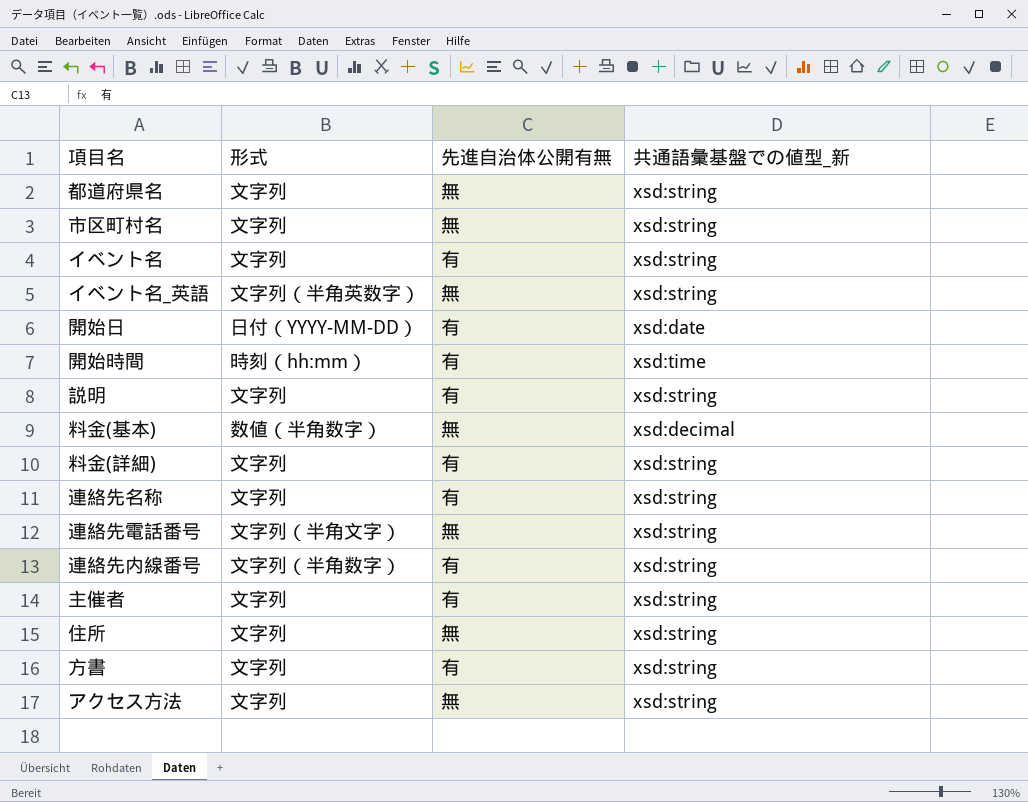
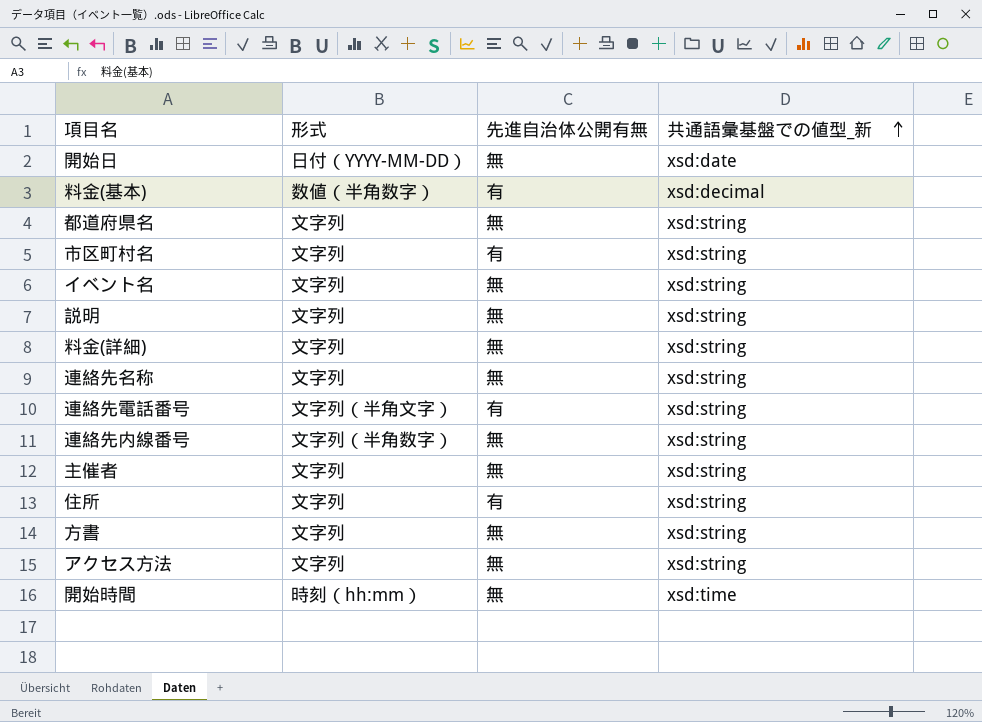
row order: none -> 共通語彙基盤での値型_新 ascending
row イベント名_英語: 文字列（半角英数字） | 無 | xsd:string -> none
開始日 | 先進自治体公開有無: 有 -> 無
料金(基本) | 先進自治体公開有無: 無 -> 有
市区町村名 | 先進自治体公開有無: 無 -> 有
イベント名 | 先進自治体公開有無: 有 -> 無
説明 | 先進自治体公開有無: 有 -> 無
料金(詳細) | 先進自治体公開有無: 有 -> 無
連絡先名称 | 先進自治体公開有無: 有 -> 無
連絡先電話番号 | 先進自治体公開有無: 無 -> 有
連絡先内線番号 | 先進自治体公開有無: 有 -> 無
主催者 | 先進自治体公開有無: 有 -> 無
住所 | 先進自治体公開有無: 無 -> 有
方書 | 先進自治体公開有無: 有 -> 無
開始時間 | 先進自治体公開有無: 有 -> 無

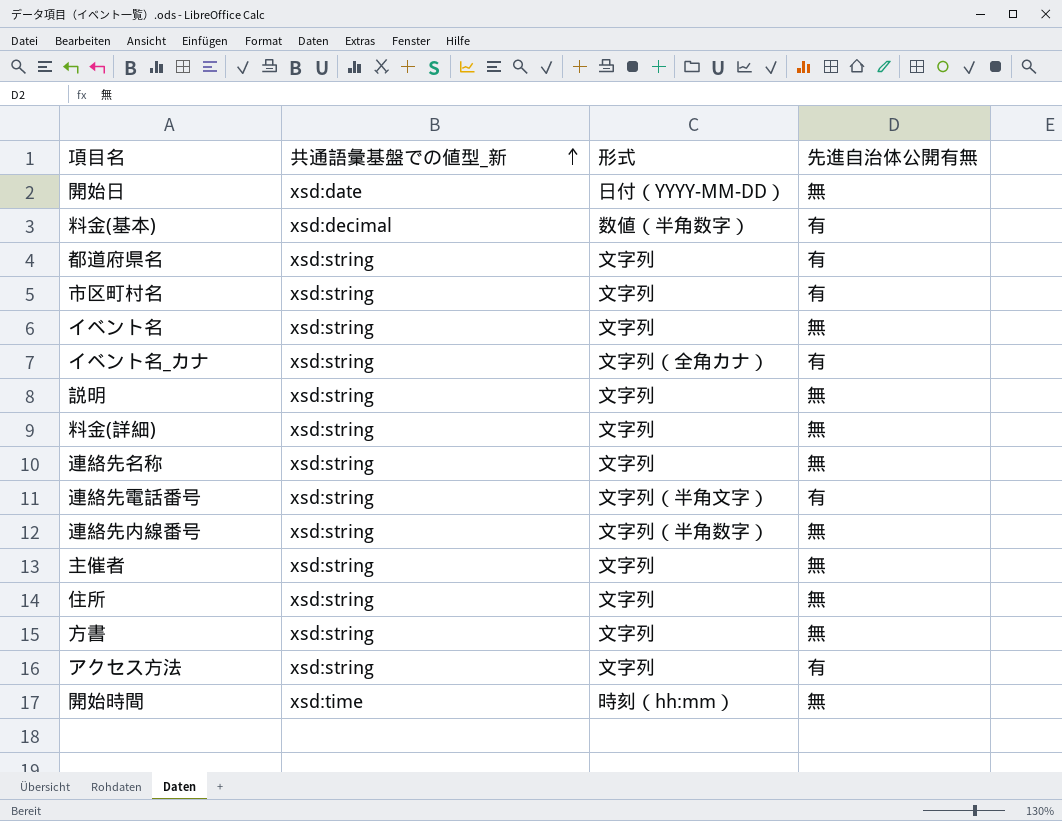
column 共通語彙基盤での値型_新 | position: 4 -> 2
都道府県名 | 先進自治体公開有無: 無 -> 有
row イベント名_カナ: none -> xsd:string | 文字列（全角カナ） | 有
住所 | 先進自治体公開有無: 有 -> 無
アクセス方法 | 先進自治体公開有無: 無 -> 有

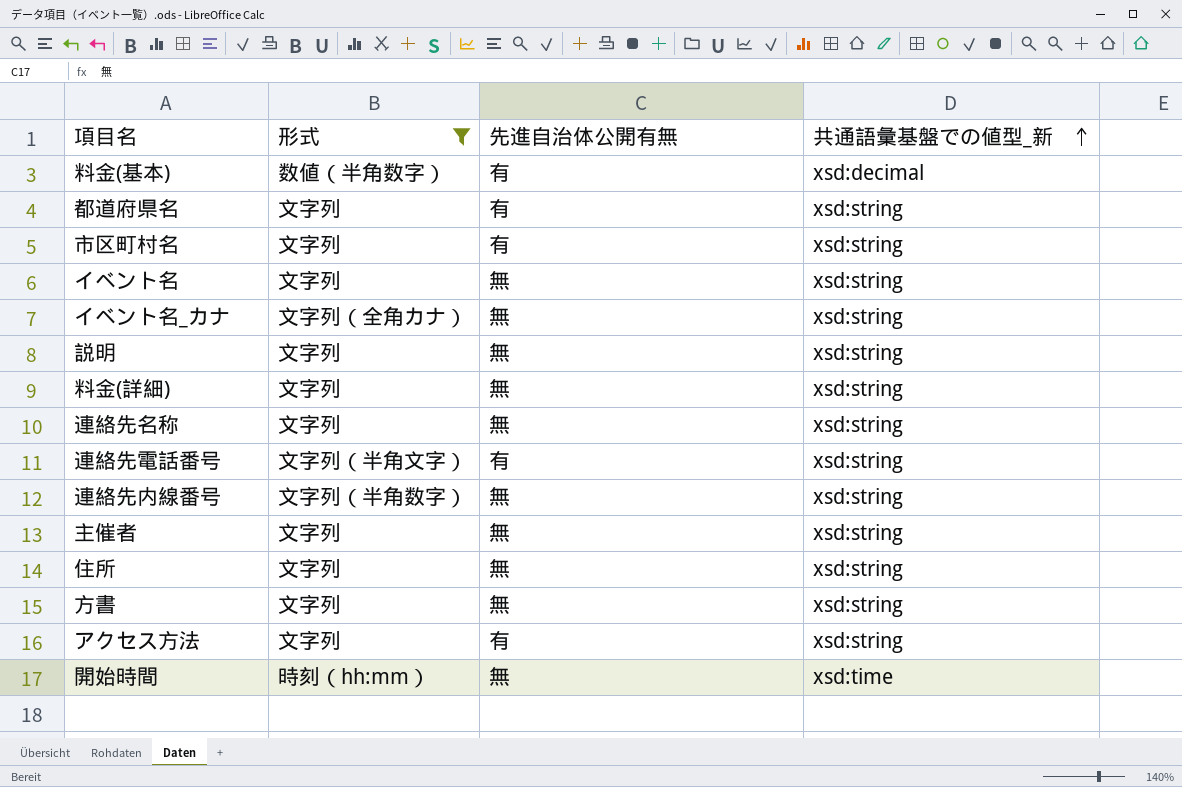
filter: none -> 形式 != 日付（YYYY-MM-DD）
column 共通語彙基盤での値型_新 | position: 2 -> 4
イベント名_カナ | 先進自治体公開有無: 有 -> 無

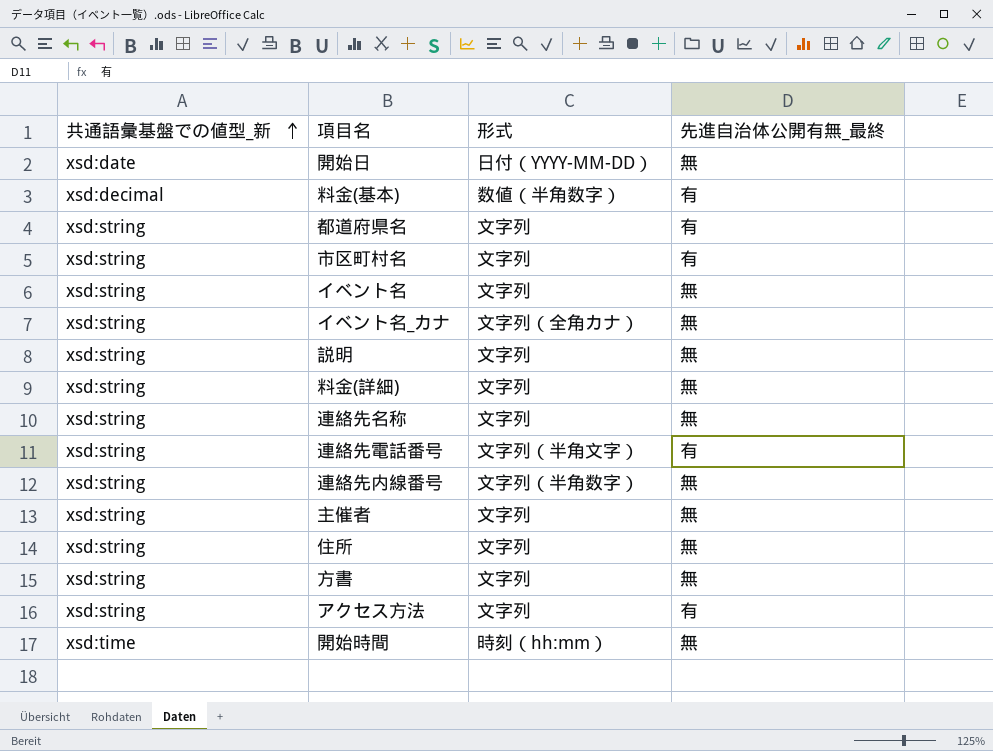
filter: 形式 != 日付（YYYY-MM-DD） -> none
column 共通語彙基盤での値型_新 | position: 4 -> 1
column name: 先進自治体公開有無 -> 先進自治体公開有無_最終

